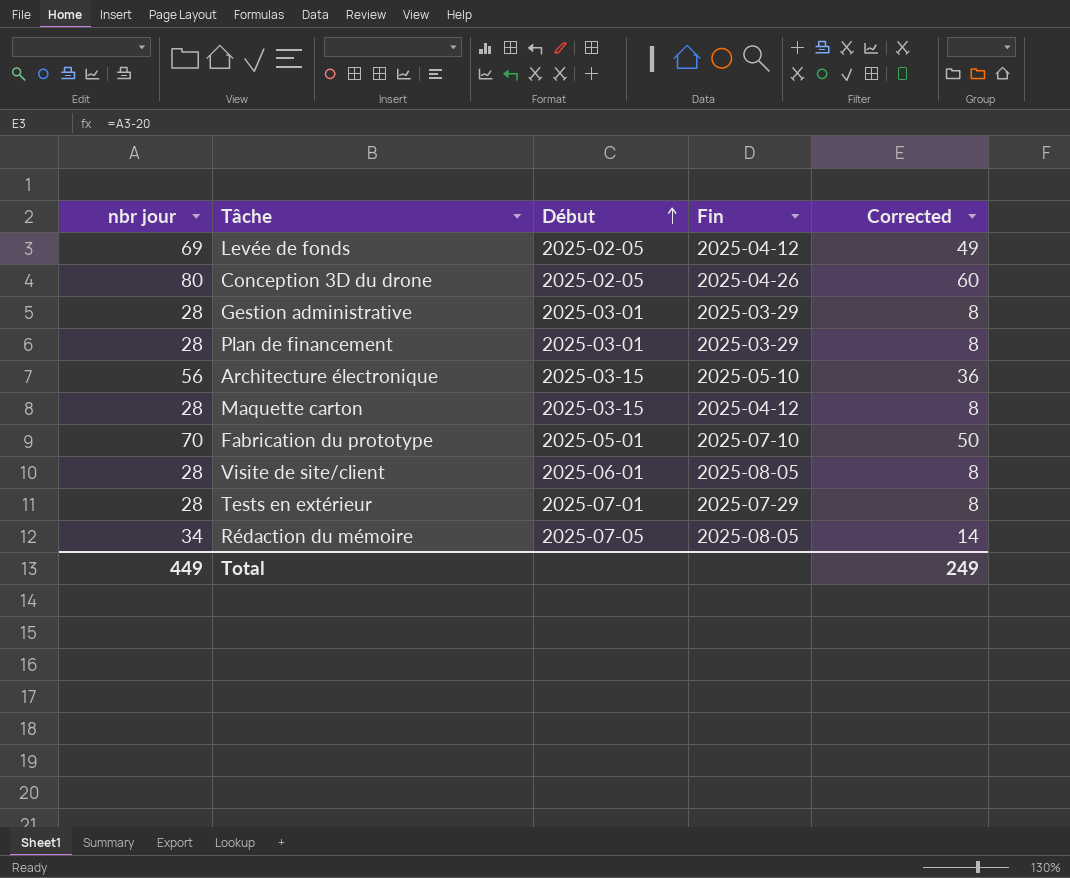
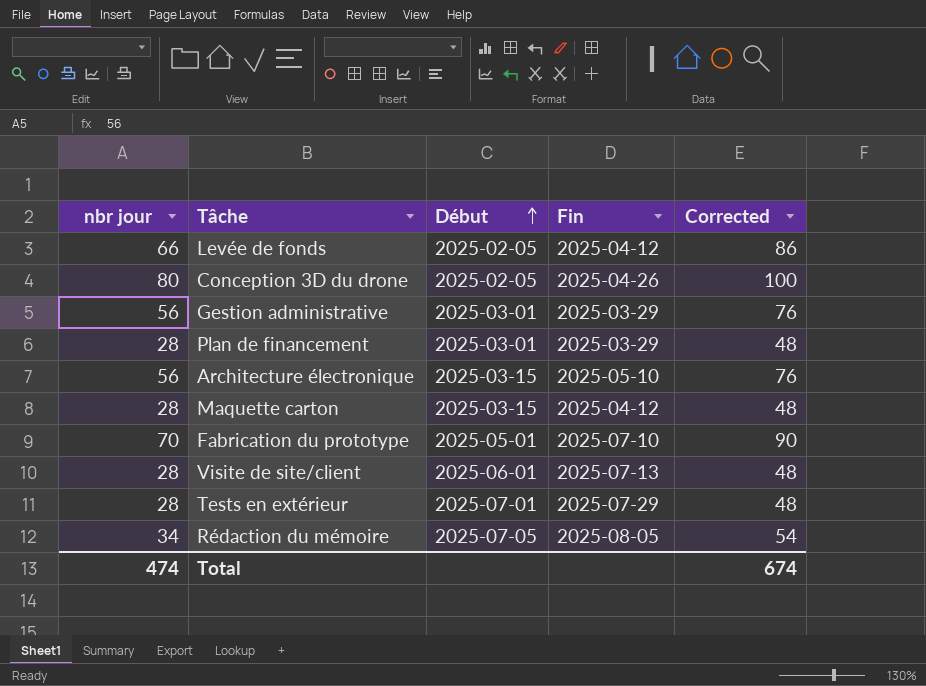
column Corrected | formula: [nbr jour] - 20 -> [nbr jour] + 20
Levée de fonds | nbr jour: 69 -> 66
Gestion administrative | nbr jour: 28 -> 56
Visite de site/client | Fin: 2025-08-05 -> 2025-07-13
Total | nbr jour: 449 -> 474
Total | Corrected: 249 -> 674

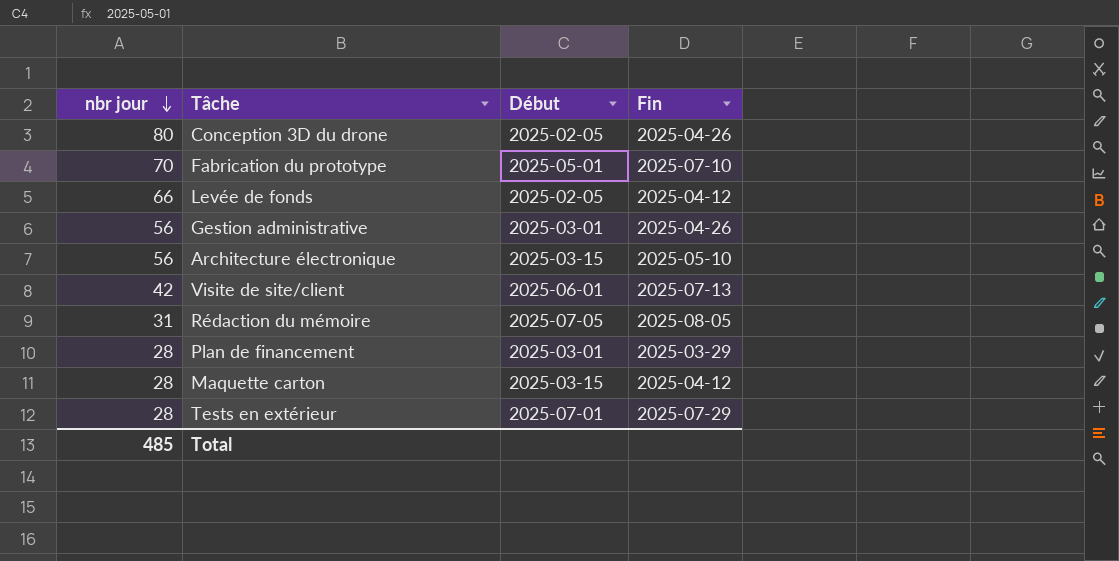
row order: Début ascending -> nbr jour descending
column Corrected | formula: [nbr jour] + 20 -> none
Gestion administrative | Fin: 2025-03-29 -> 2025-04-26
Visite de site/client | nbr jour: 28 -> 42
Rédaction du mémoire | nbr jour: 34 -> 31
Total | nbr jour: 474 -> 485

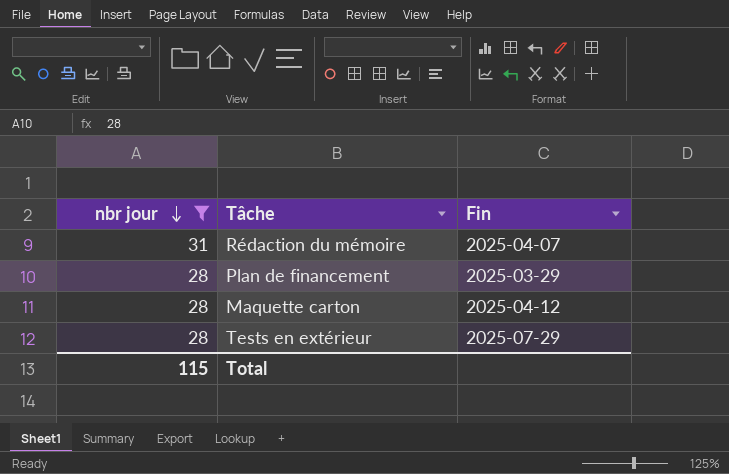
filter: none -> nbr jour <= 31
column Début | position: 3 -> none
Rédaction du mémoire | Fin: 2025-08-05 -> 2025-04-07
Total | nbr jour: 485 -> 115

